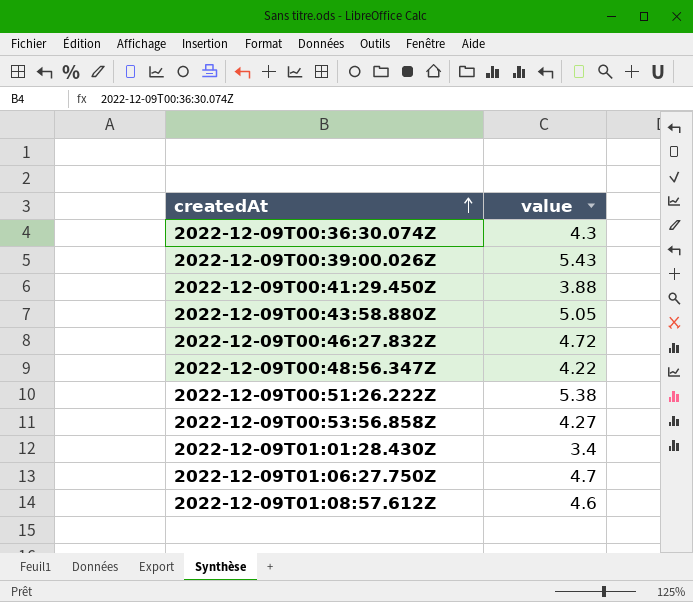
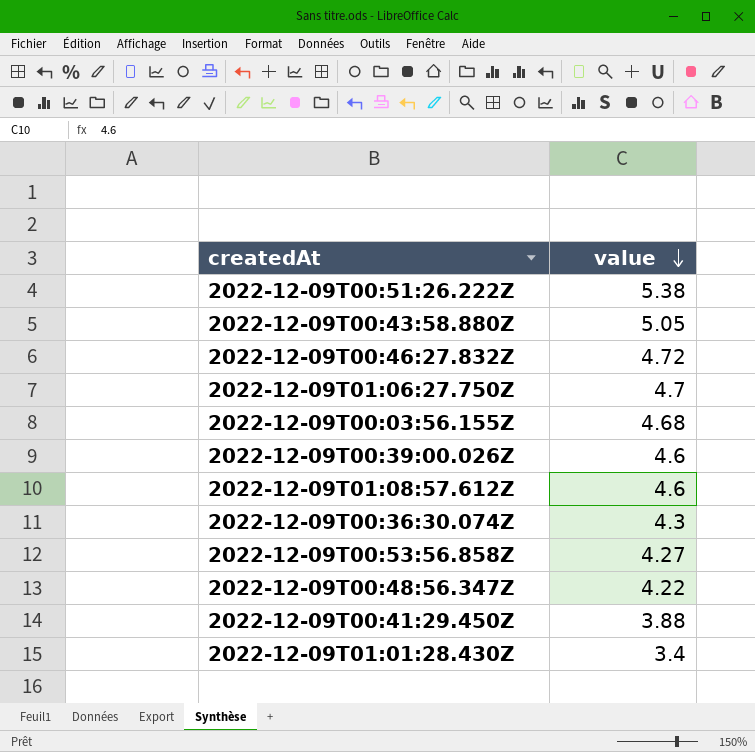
row order: createdAt ascending -> value descending
row 2022-12-09T00:03:56.155Z: none -> 4.68
2022-12-09T00:39:00.026Z | value: 5.43 -> 4.6

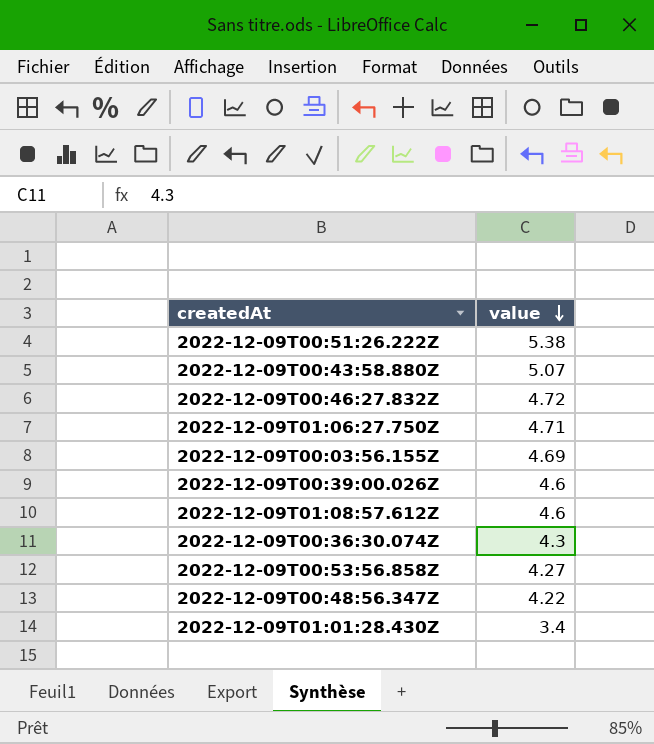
row 2022-12-09T00:41:29.450Z: 3.88 -> none
2022-12-09T00:43:58.880Z | value: 5.05 -> 5.07
2022-12-09T01:06:27.750Z | value: 4.7 -> 4.71
2022-12-09T00:03:56.155Z | value: 4.68 -> 4.69

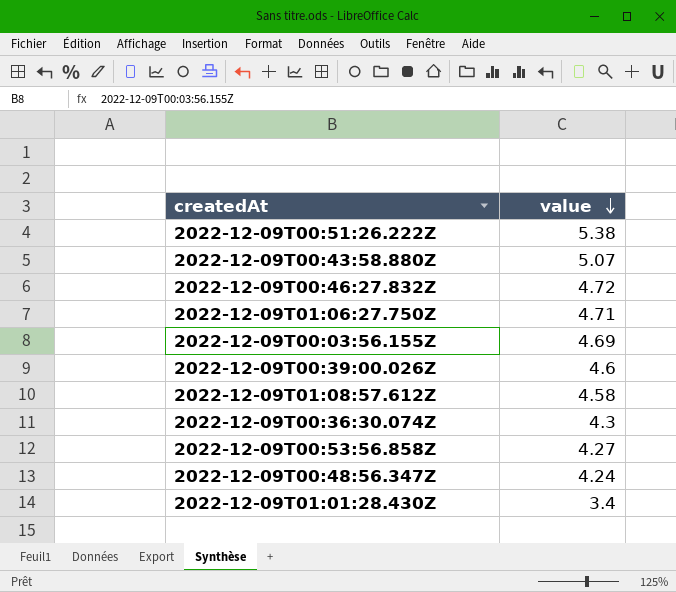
2022-12-09T01:08:57.612Z | value: 4.6 -> 4.58
2022-12-09T00:48:56.347Z | value: 4.22 -> 4.24

